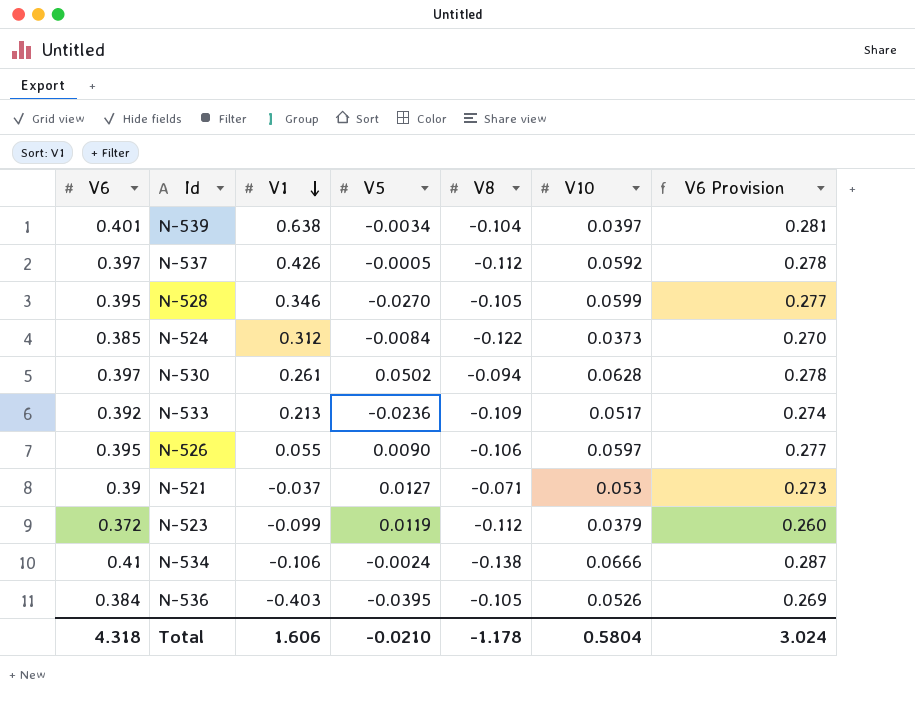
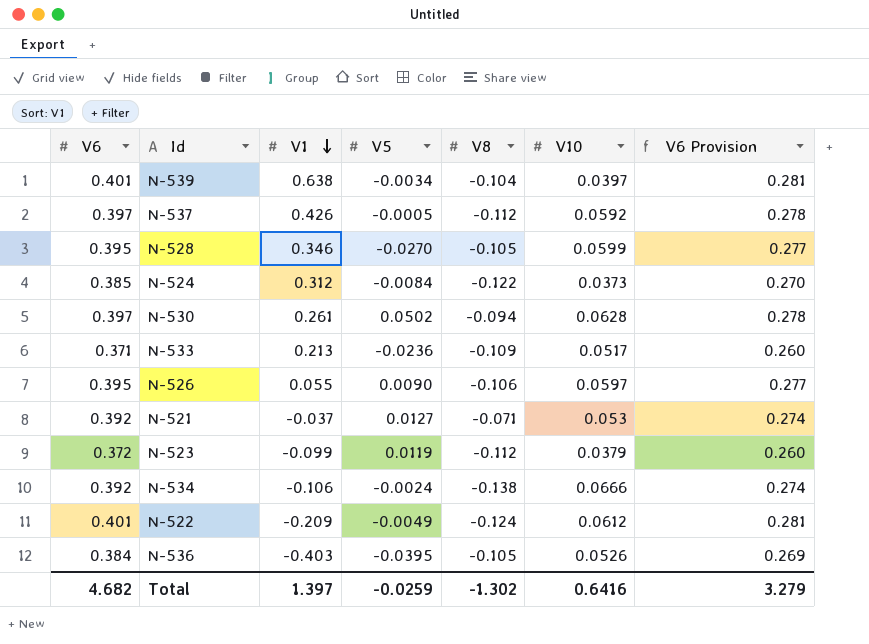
N-533 | V6: 0.392 -> 0.371
N-533 | V6 Provision: 0.274 -> 0.260
N-521 | V6: 0.39 -> 0.392
N-521 | V6 Provision: 0.273 -> 0.274
N-534 | V6: 0.41 -> 0.392
N-534 | V6 Provision: 0.287 -> 0.274
row N-522: none -> 0.401 | -0.209 | -0.0049 | -0.124 | 0.0612 | 0.281
Total | V6: 4.318 -> 4.682
Total | V1: 1.606 -> 1.397
Total | V5: -0.0210 -> -0.0259
Total | V8: -1.178 -> -1.302
Total | V10: 0.5804 -> 0.6416
Total | V6 Provision: 3.024 -> 3.279

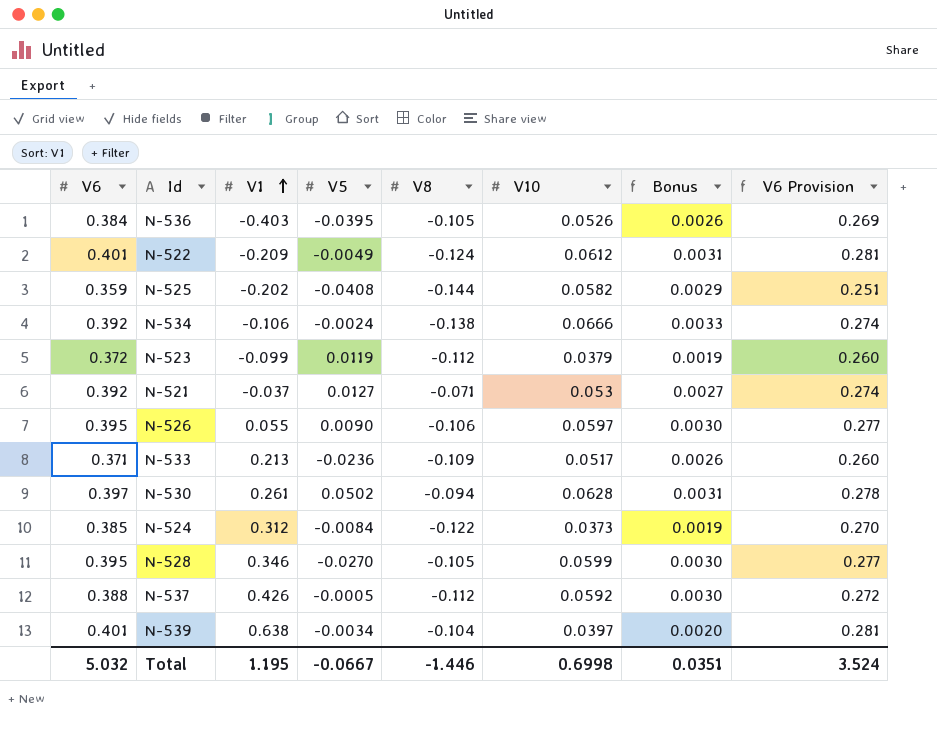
row order: V1 descending -> V1 ascending
column Bonus | formula: none -> [V10] * 0.05
row N-525: none -> 0.359 | -0.202 | -0.0408 | -0.144 | 0.0582 | 0.0029 | 0.251
N-537 | V6: 0.397 -> 0.388
N-537 | V6 Provision: 0.278 -> 0.272
Total | V6: 4.682 -> 5.032
Total | V1: 1.397 -> 1.195
Total | V5: -0.0259 -> -0.0667
Total | V8: -1.302 -> -1.446
Total | V10: 0.6416 -> 0.6998
Total | V6 Provision: 3.279 -> 3.524

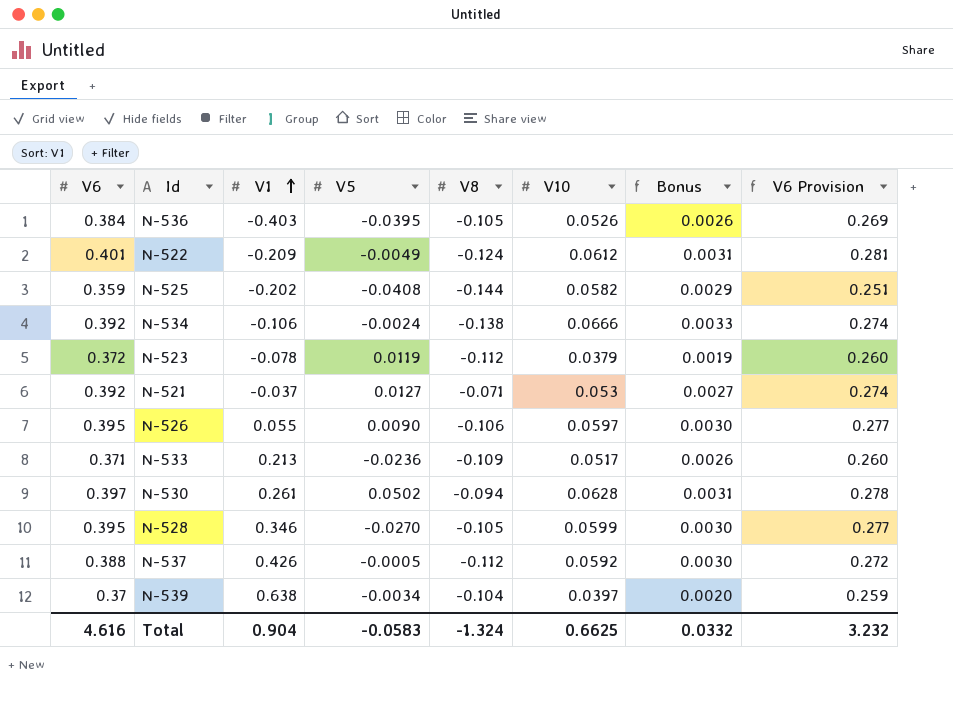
row N-524: 0.385 | 0.312 | -0.0084 | -0.122 | 0.0373 | 0.0019 | 0.270 -> none
N-523 | V1: -0.099 -> -0.078
N-539 | V6: 0.401 -> 0.37
N-539 | V6 Provision: 0.281 -> 0.259
Total | V6: 5.032 -> 4.616
Total | V1: 1.195 -> 0.904
Total | V5: -0.0667 -> -0.0583
Total | V8: -1.446 -> -1.324
Total | V10: 0.6998 -> 0.6625
Total | Bonus: 0.0351 -> 0.0332
Total | V6 Provision: 3.524 -> 3.232

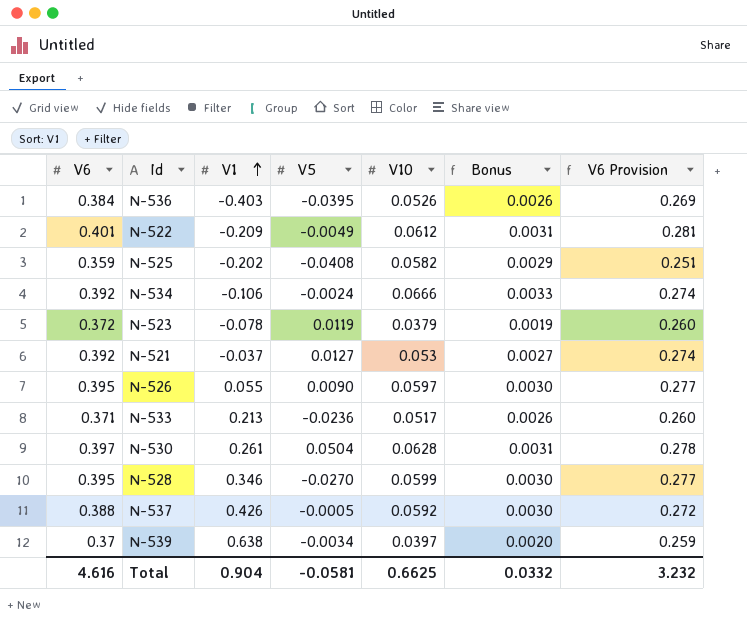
column V8 | position: 5 -> none
N-530 | V5: 0.0502 -> 0.0504
Total | V5: -0.0583 -> -0.0581

